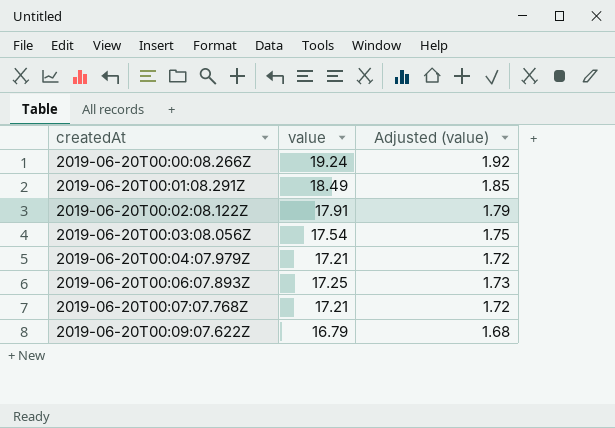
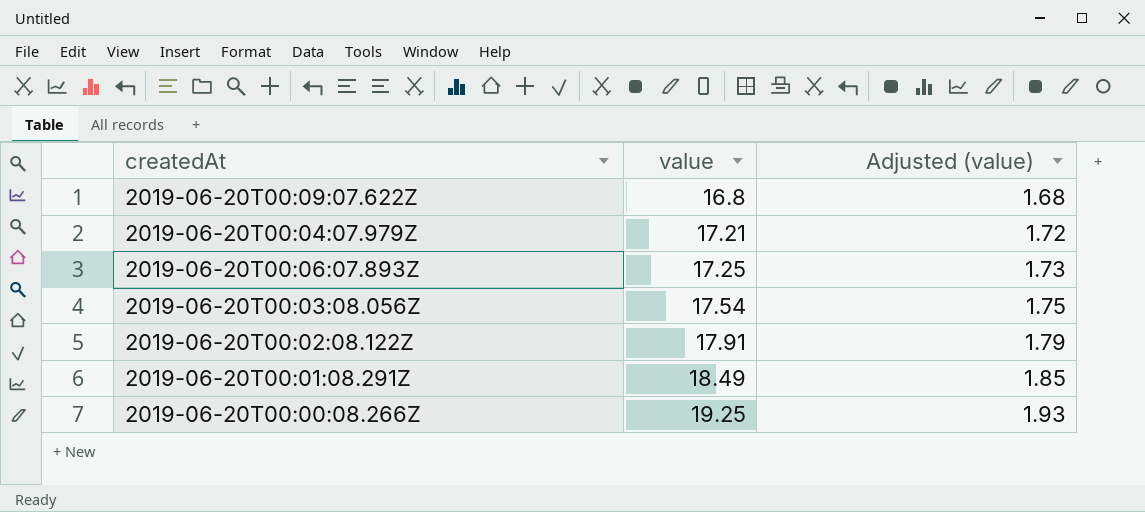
row order: createdAt ascending -> value ascending
row 2019-06-20T00:07:07.768Z: 17.21 | 1.72 -> none
2019-06-20T00:09:07.622Z | value: 16.79 -> 16.8
2019-06-20T00:00:08.266Z | value: 19.24 -> 19.25
2019-06-20T00:00:08.266Z | Adjusted (value): 1.92 -> 1.93

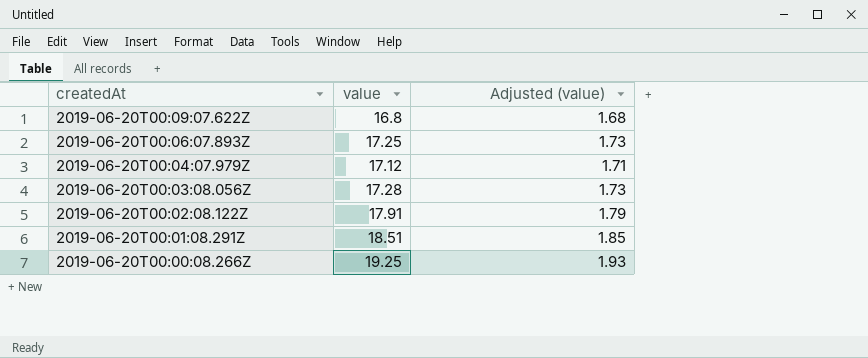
row order: value ascending -> createdAt descending
2019-06-20T00:04:07.979Z | value: 17.21 -> 17.12
2019-06-20T00:04:07.979Z | Adjusted (value): 1.72 -> 1.71
2019-06-20T00:03:08.056Z | value: 17.54 -> 17.28
2019-06-20T00:03:08.056Z | Adjusted (value): 1.75 -> 1.73
2019-06-20T00:01:08.291Z | value: 18.49 -> 18.51

